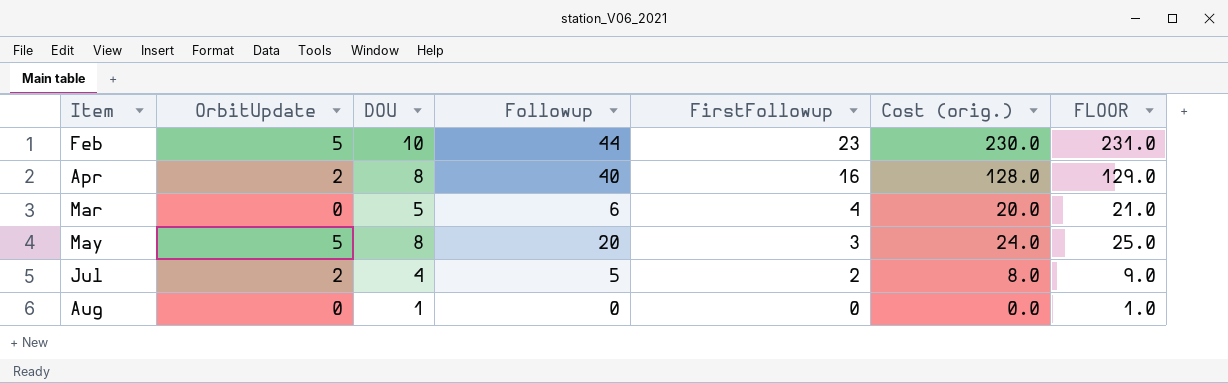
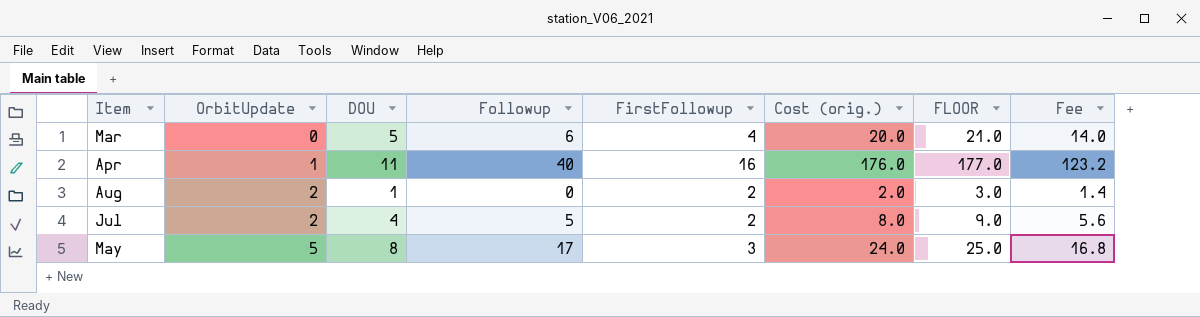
row order: FirstFollowup descending -> OrbitUpdate ascending
column Fee | formula: none -> [Cost (orig.)] * 0.7
row Feb: 5 | 10 | 44 | 23 | 230.0 | 231.0 -> none
Apr | OrbitUpdate: 2 -> 1
Apr | DOU: 8 -> 11
Apr | Cost (orig.): 128.0 -> 176.0
Apr | FLOOR: 129.0 -> 177.0
Aug | OrbitUpdate: 0 -> 2
Aug | FirstFollowup: 0 -> 2
Aug | Cost (orig.): 0.0 -> 2.0
Aug | FLOOR: 1.0 -> 3.0
May | Followup: 20 -> 17

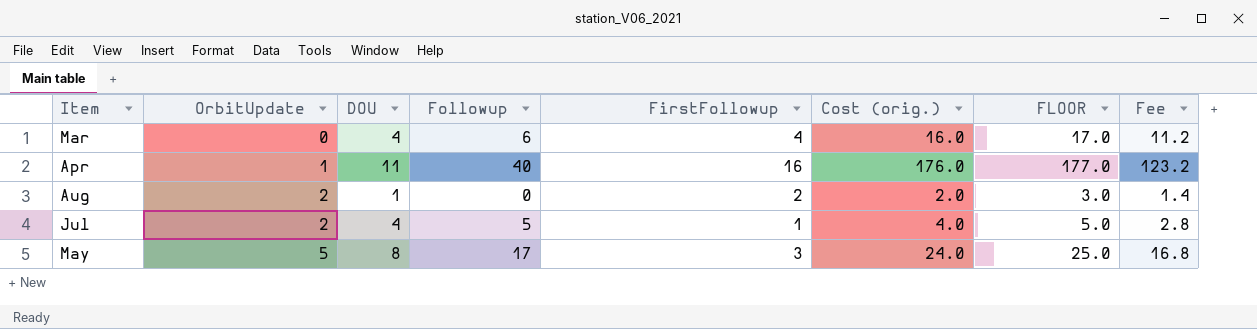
Mar | DOU: 5 -> 4
Mar | Cost (orig.): 20.0 -> 16.0
Mar | FLOOR: 21.0 -> 17.0
Mar | Fee: 14.0 -> 11.2
Jul | FirstFollowup: 2 -> 1
Jul | Cost (orig.): 8.0 -> 4.0
Jul | FLOOR: 9.0 -> 5.0
Jul | Fee: 5.6 -> 2.8

